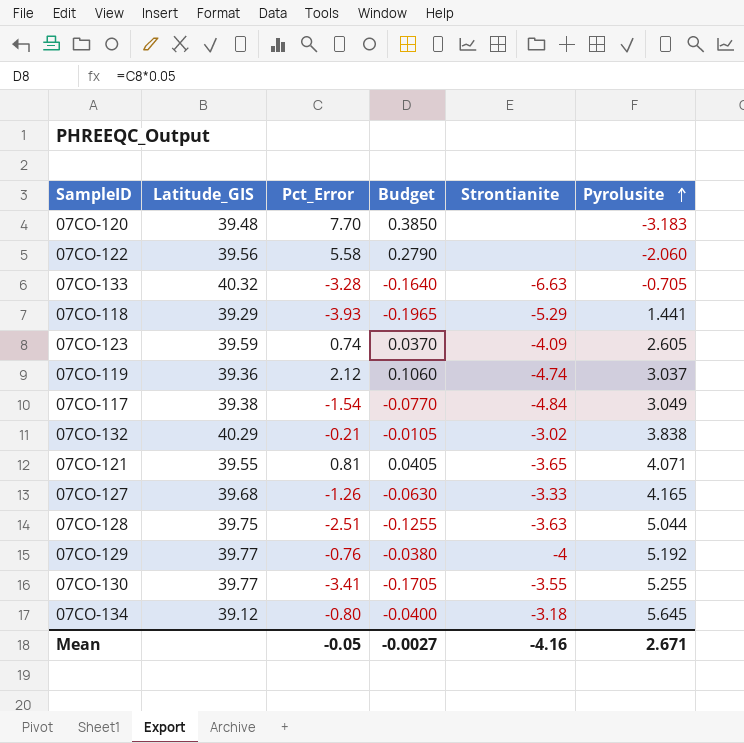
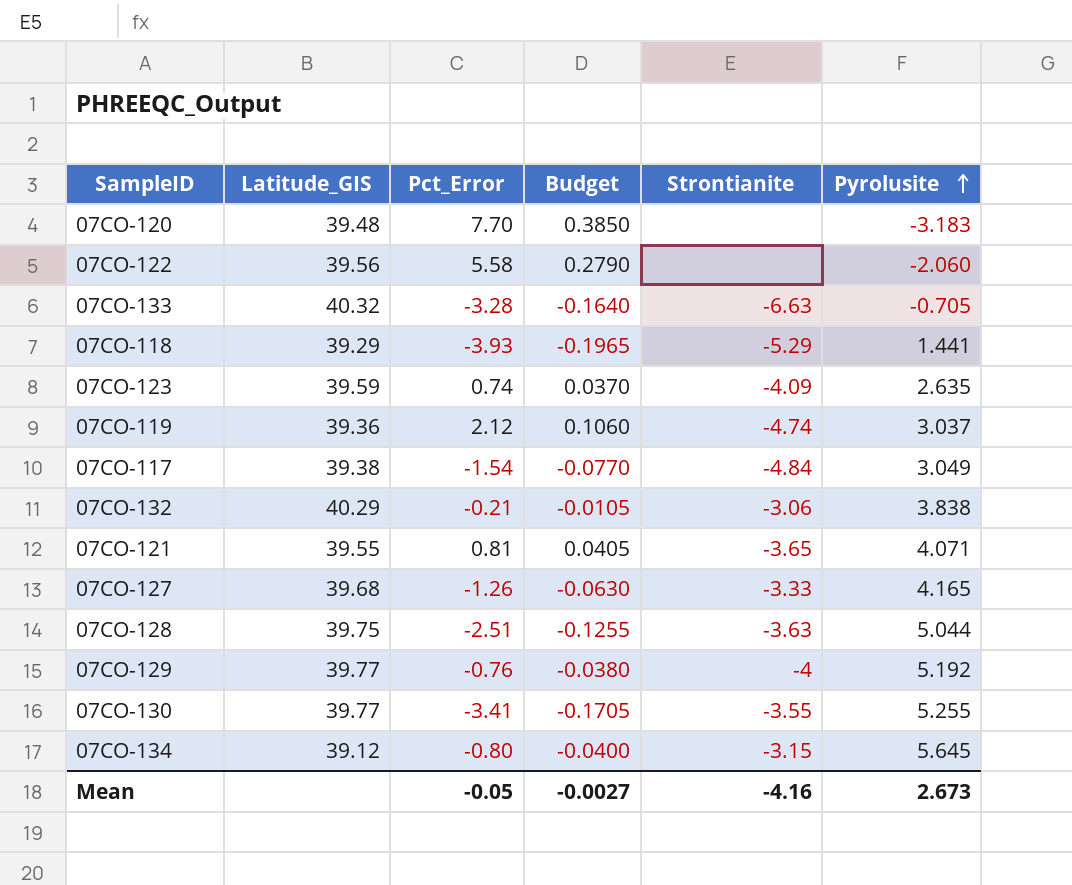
07CO-123 | Pyrolusite: 2.605 -> 2.635
07CO-132 | Strontianite: -3.02 -> -3.06
07CO-134 | Strontianite: -3.18 -> -3.15
Mean | Pyrolusite: 2.671 -> 2.673

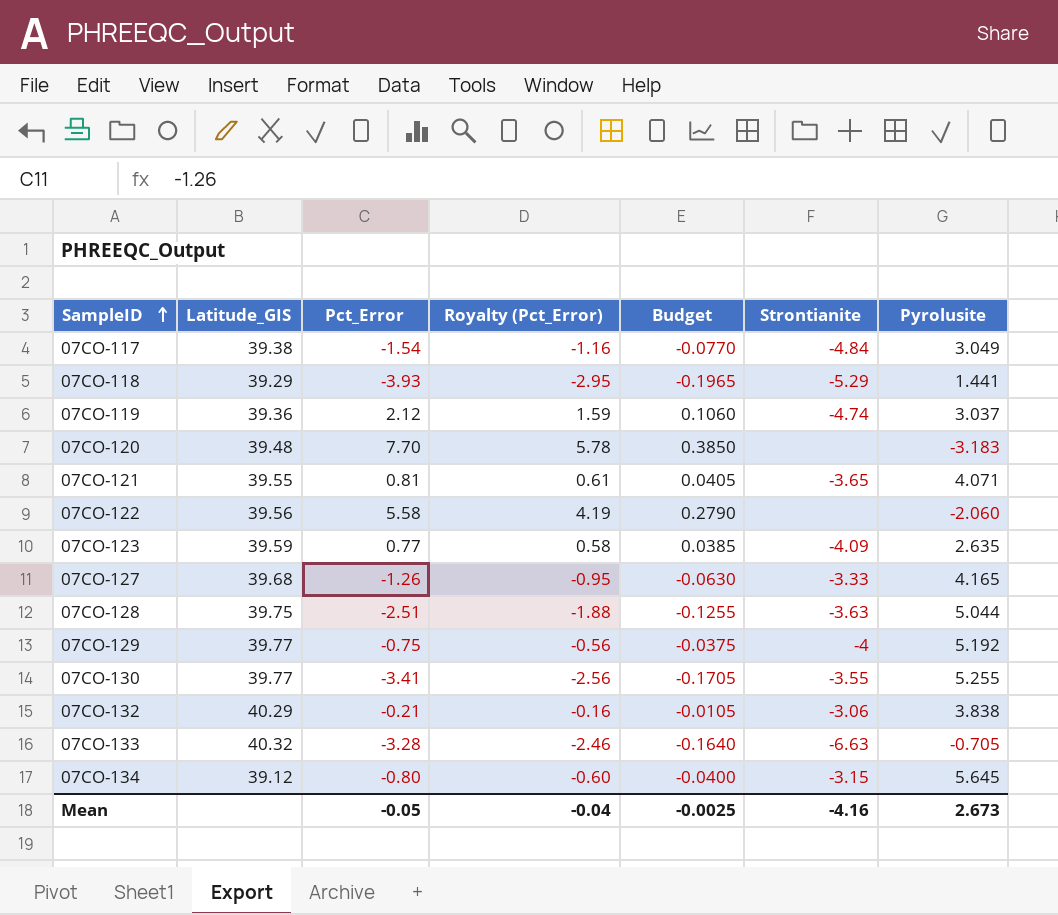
row order: Pyrolusite ascending -> SampleID ascending
column Royalty (Pct_Error) | formula: none -> [Pct_Error] * 0.75
07CO-123 | Pct_Error: 0.74 -> 0.77
07CO-123 | Budget: 0.0370 -> 0.0385
07CO-129 | Pct_Error: -0.76 -> -0.75
07CO-129 | Budget: -0.0380 -> -0.0375
Mean | Budget: -0.0027 -> -0.0025

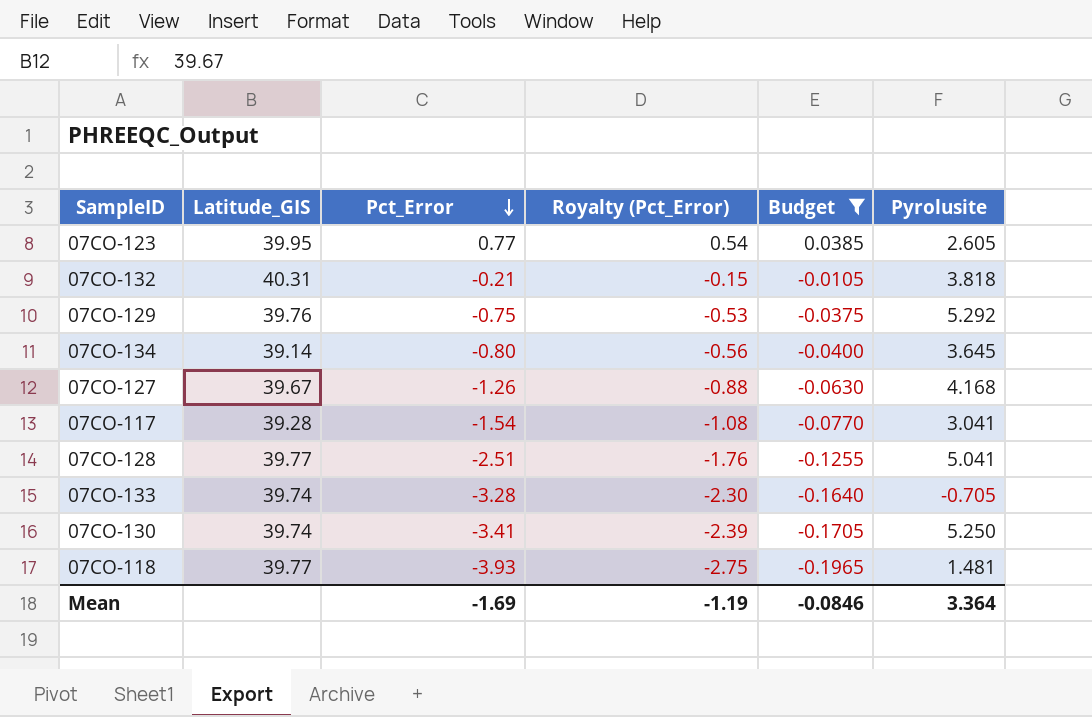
filter: none -> Budget <= 0.0385
row order: SampleID ascending -> Pct_Error descending
column Strontianite | position: 6 -> none
column Royalty (Pct_Error) | formula: [Pct_Error] * 0.75 -> [Pct_Error] * 0.7
07CO-123 | Latitude_GIS: 39.59 -> 39.95
07CO-123 | Pyrolusite: 2.635 -> 2.605
07CO-132 | Latitude_GIS: 40.29 -> 40.31
07CO-132 | Pyrolusite: 3.838 -> 3.818
07CO-129 | Latitude_GIS: 39.77 -> 39.76
07CO-129 | Pyrolusite: 5.192 -> 5.292
07CO-134 | Latitude_GIS: 39.12 -> 39.14
07CO-134 | Pyrolusite: 5.645 -> 3.645
07CO-127 | Latitude_GIS: 39.68 -> 39.67
07CO-127 | Pyrolusite: 4.165 -> 4.168
07CO-117 | Latitude_GIS: 39.38 -> 39.28
07CO-117 | Pyrolusite: 3.049 -> 3.041
07CO-128 | Latitude_GIS: 39.75 -> 39.77
07CO-128 | Pyrolusite: 5.044 -> 5.041
07CO-133 | Latitude_GIS: 40.32 -> 39.74
07CO-130 | Latitude_GIS: 39.77 -> 39.74
07CO-130 | Pyrolusite: 5.255 -> 5.250
07CO-118 | Latitude_GIS: 39.29 -> 39.77
07CO-118 | Pyrolusite: 1.441 -> 1.481
Mean | Pct_Error: -0.05 -> -1.69
Mean | Royalty (Pct_Error): -0.04 -> -1.19
Mean | Budget: -0.0025 -> -0.0846
Mean | Pyrolusite: 2.673 -> 3.364

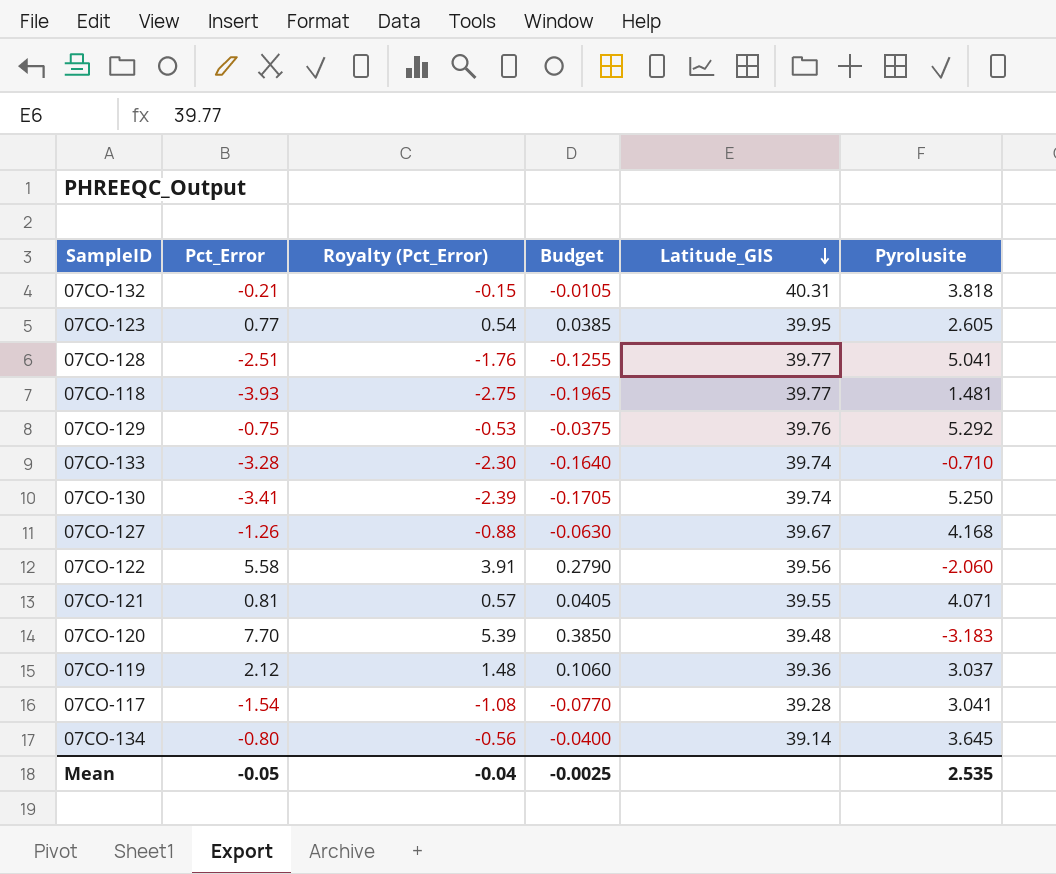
filter: Budget <= 0.0385 -> none
row order: Pct_Error descending -> Latitude_GIS descending
column Latitude_GIS | position: 2 -> 5
07CO-133 | Pyrolusite: -0.705 -> -0.710
Mean | Pct_Error: -1.69 -> -0.05
Mean | Royalty (Pct_Error): -1.19 -> -0.04
Mean | Budget: -0.0846 -> -0.0025
Mean | Pyrolusite: 3.364 -> 2.535

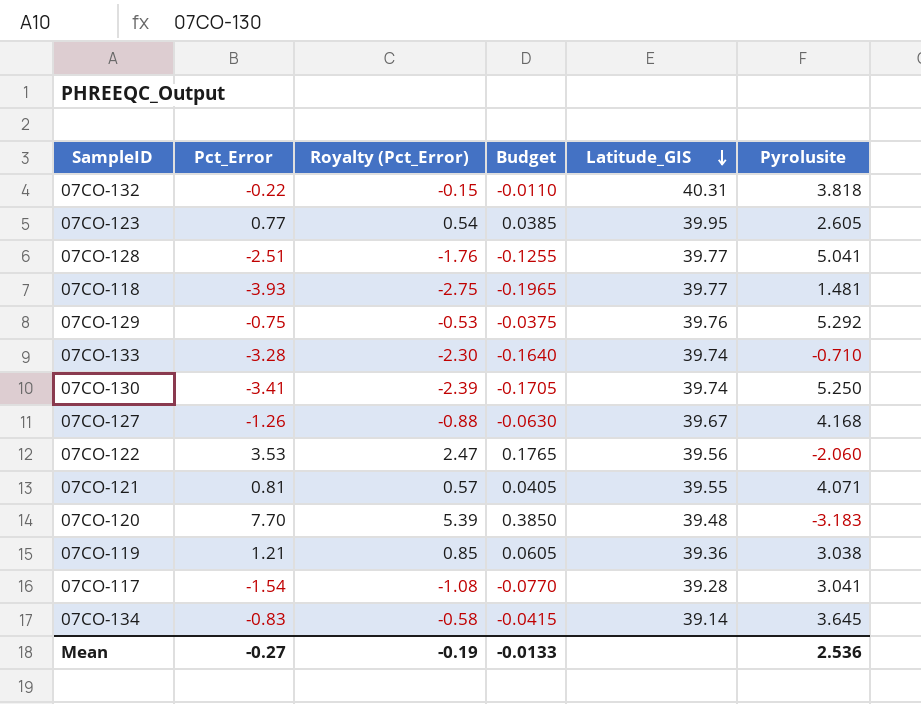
07CO-132 | Pct_Error: -0.21 -> -0.22
07CO-132 | Budget: -0.0105 -> -0.0110
07CO-122 | Pct_Error: 5.58 -> 3.53
07CO-122 | Royalty (Pct_Error): 3.91 -> 2.47
07CO-122 | Budget: 0.2790 -> 0.1765
07CO-119 | Pct_Error: 2.12 -> 1.21
07CO-119 | Royalty (Pct_Error): 1.48 -> 0.85
07CO-119 | Budget: 0.1060 -> 0.0605
07CO-119 | Pyrolusite: 3.037 -> 3.038
07CO-134 | Pct_Error: -0.80 -> -0.83
07CO-134 | Royalty (Pct_Error): -0.56 -> -0.58
07CO-134 | Budget: -0.0400 -> -0.0415
Mean | Pct_Error: -0.05 -> -0.27
Mean | Royalty (Pct_Error): -0.04 -> -0.19
Mean | Budget: -0.0025 -> -0.0133
Mean | Pyrolusite: 2.535 -> 2.536

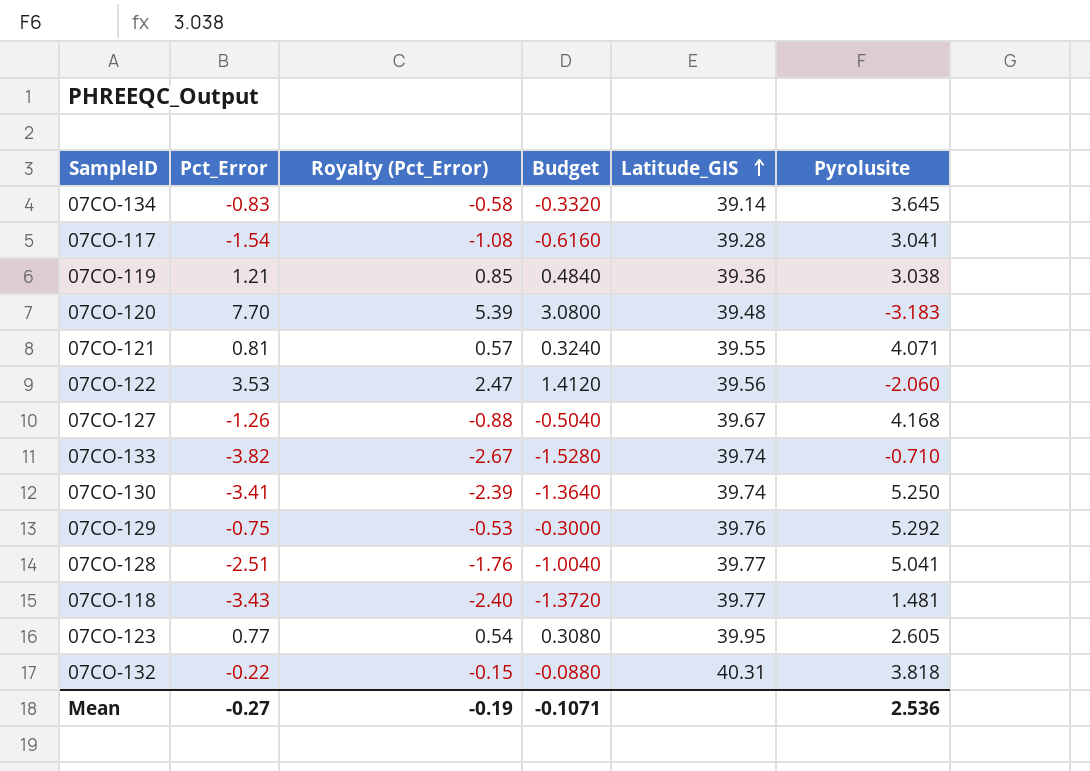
row order: Latitude_GIS descending -> Latitude_GIS ascending
column Budget | formula: [Pct_Error] * 0.05 -> [Pct_Error] * 0.4
07CO-133 | Pct_Error: -3.28 -> -3.82
07CO-133 | Royalty (Pct_Error): -2.30 -> -2.67
07CO-118 | Pct_Error: -3.93 -> -3.43
07CO-118 | Royalty (Pct_Error): -2.75 -> -2.40
Mean | Budget: -0.0133 -> -0.1071

